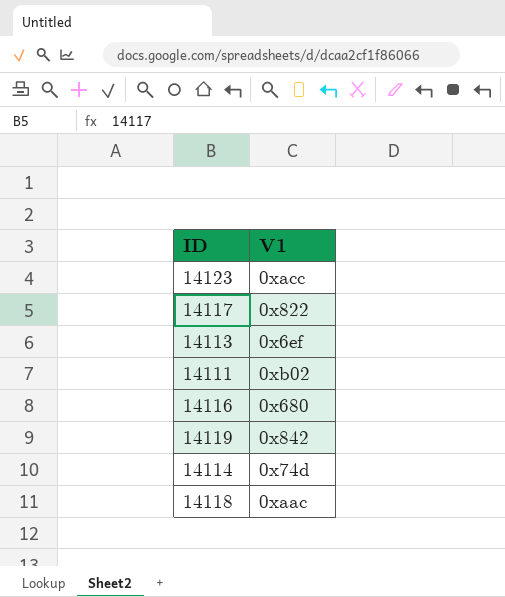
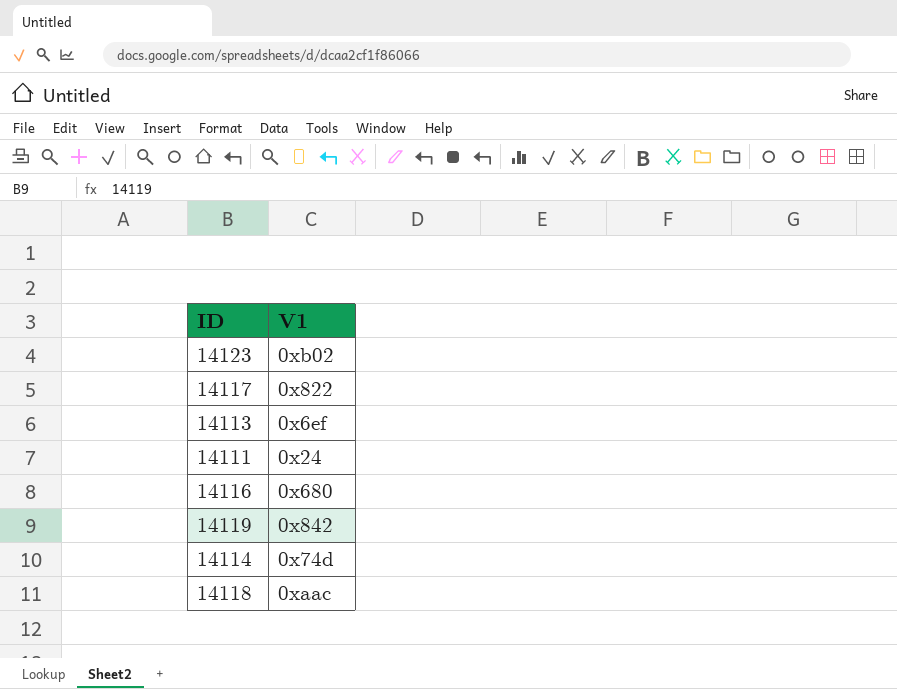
14123 | V1: 0xacc -> 0xb02
14111 | V1: 0xb02 -> 0x24

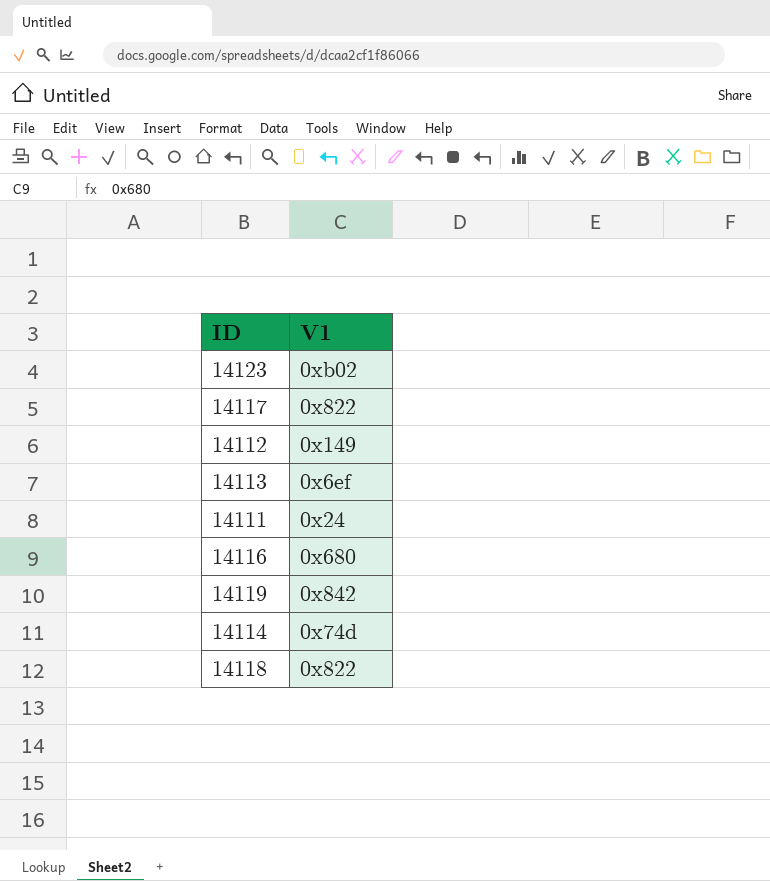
row 14112: none -> 0x149
14118 | V1: 0xaac -> 0x822

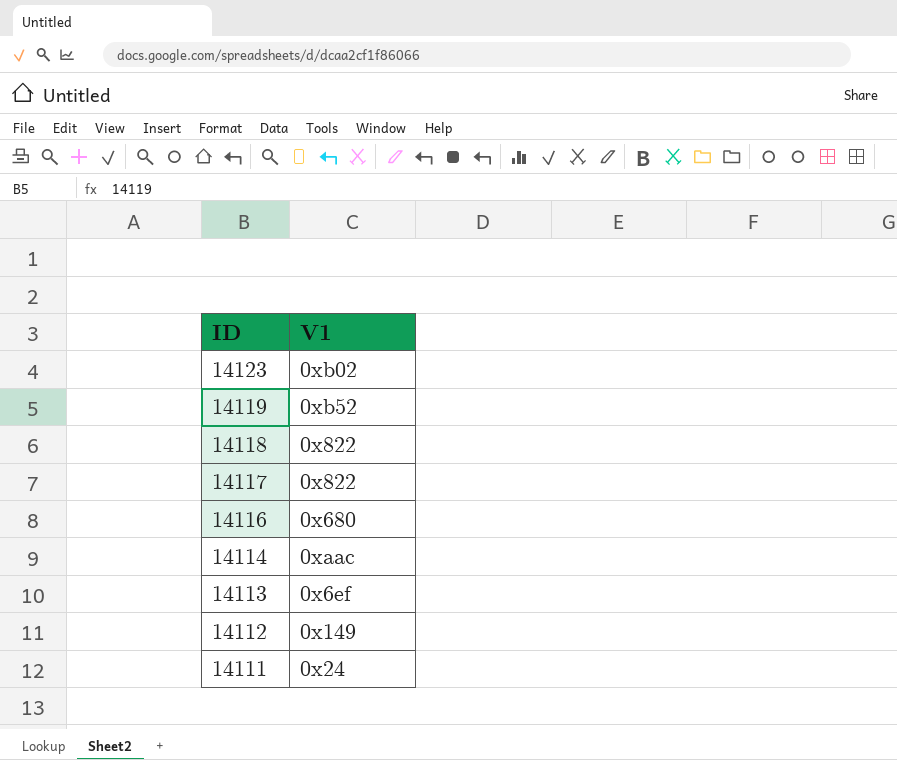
row order: none -> ID descending
14119 | V1: 0x842 -> 0xb52
14114 | V1: 0x74d -> 0xaac

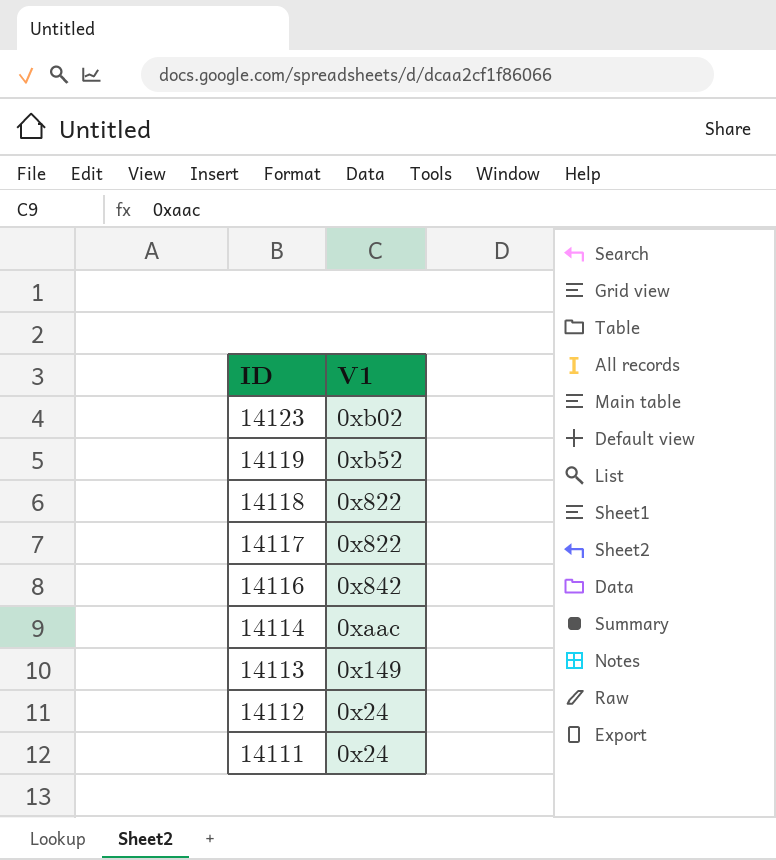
14116 | V1: 0x680 -> 0x842
14113 | V1: 0x6ef -> 0x149
14112 | V1: 0x149 -> 0x24

